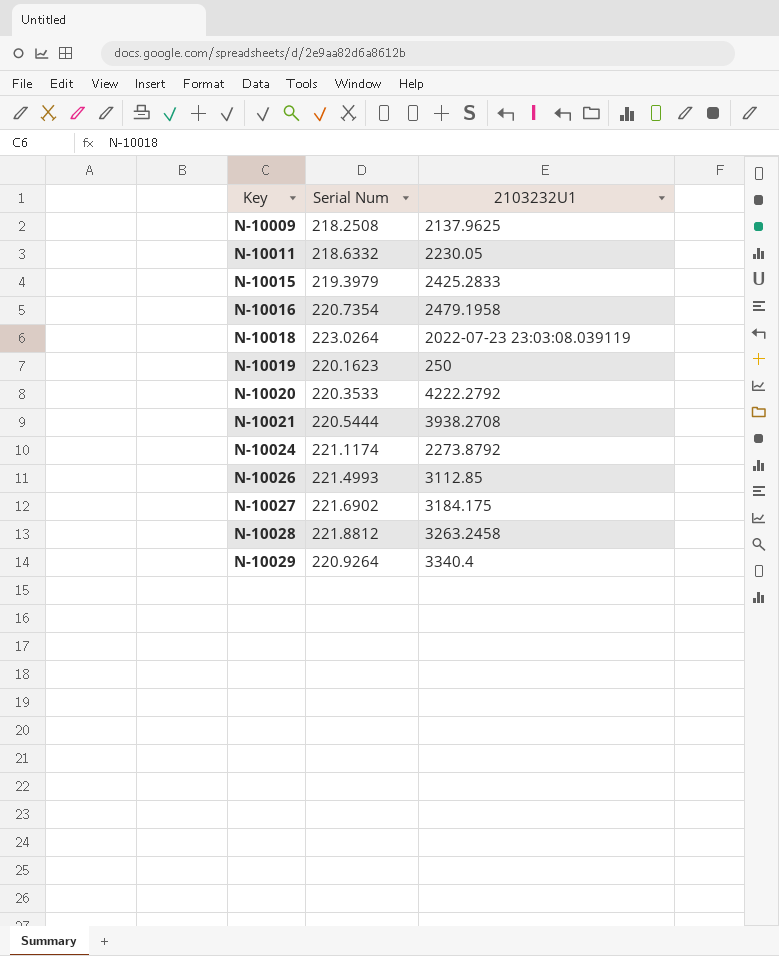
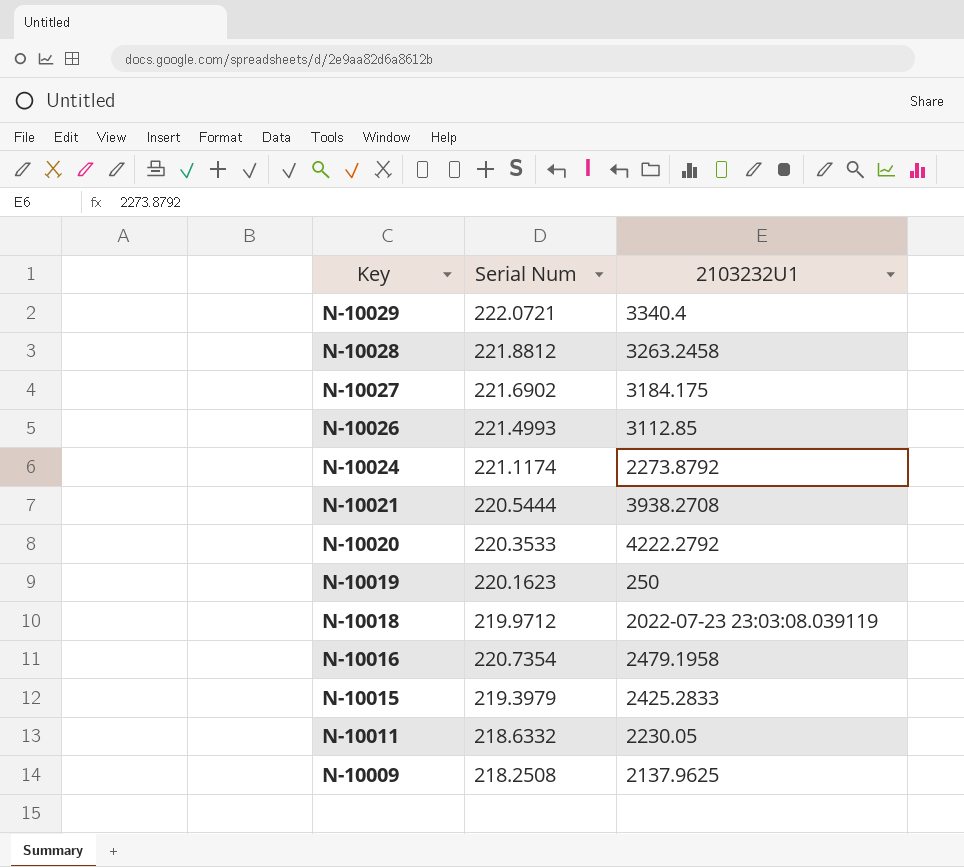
row order: Key ascending -> Key descending
N-10029 | Serial Num: 220.9264 -> 222.0721
N-10018 | Serial Num: 223.0264 -> 219.9712

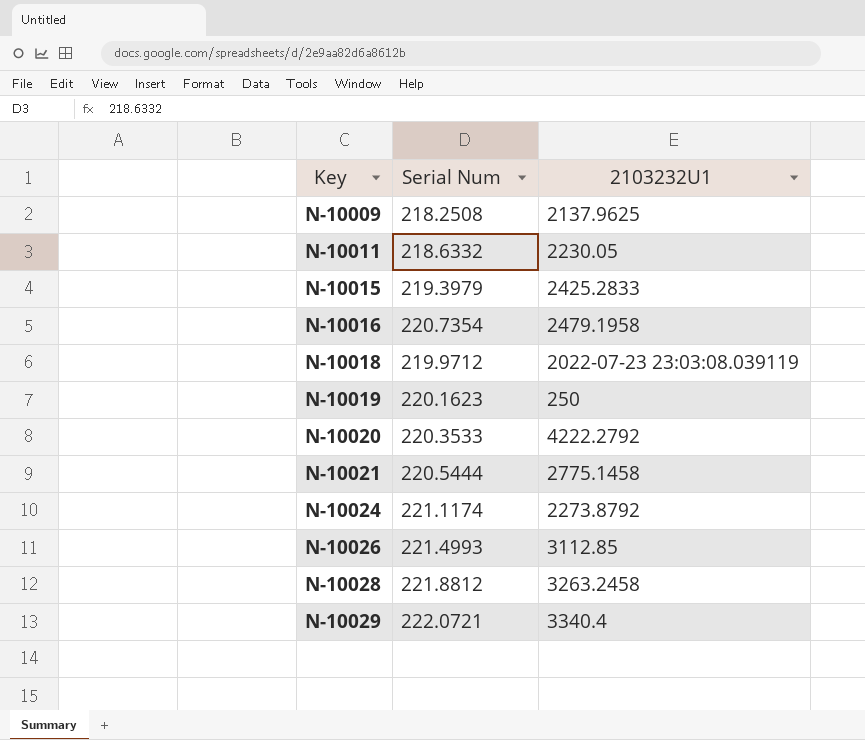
row order: Key descending -> Key ascending
row N-10027: 221.6902 | 3184.175 -> none
N-10021 | 2103232U1: 3938.2708 -> 2775.1458

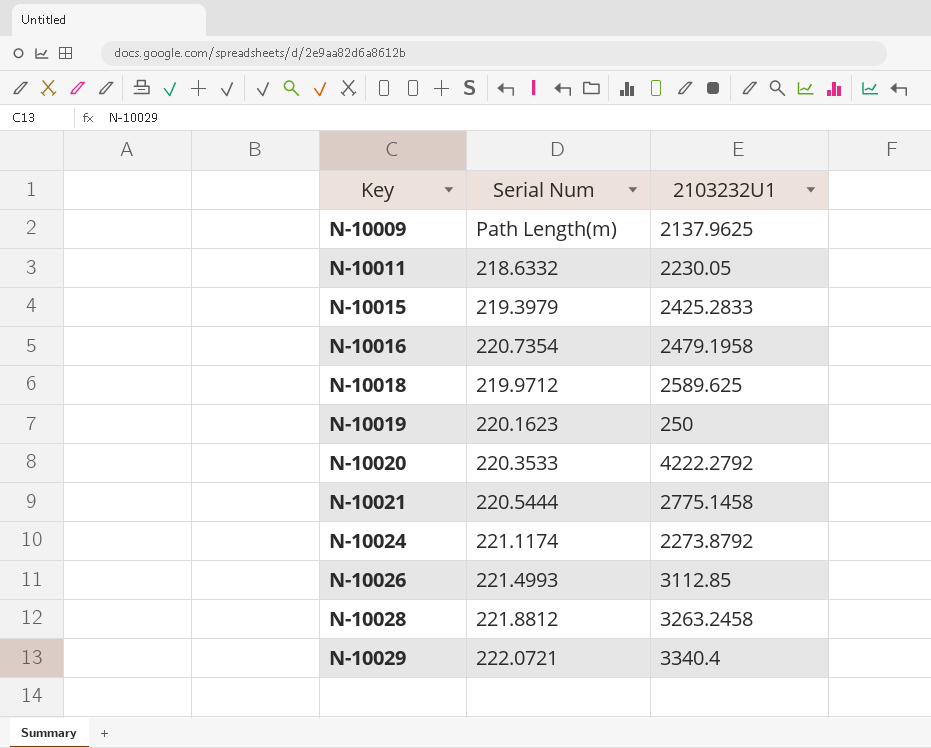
N-10009 | Serial Num: 218.2508 -> Path Length(m)
N-10018 | 2103232U1: 2022-07-23 23:03:08.039119 -> 2589.625

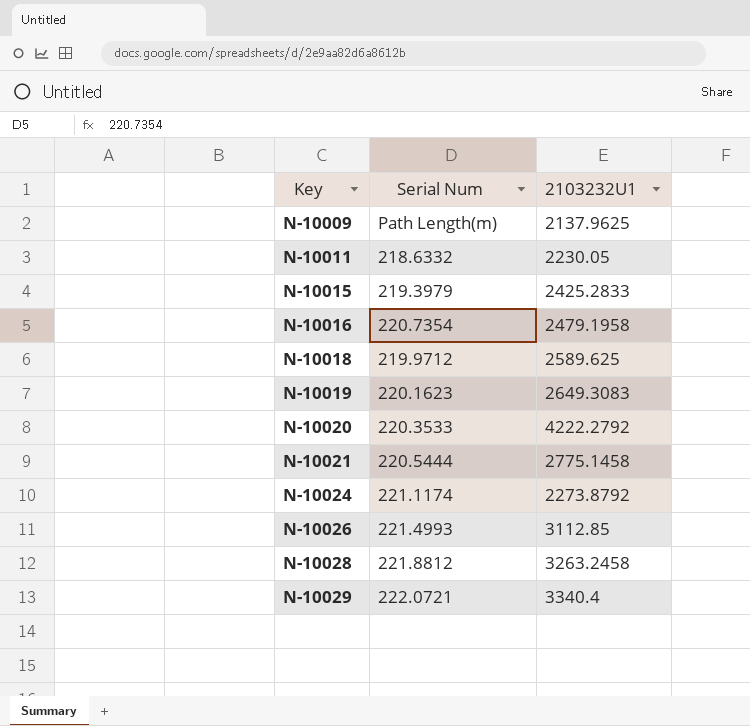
N-10019 | 2103232U1: 250 -> 2649.3083

